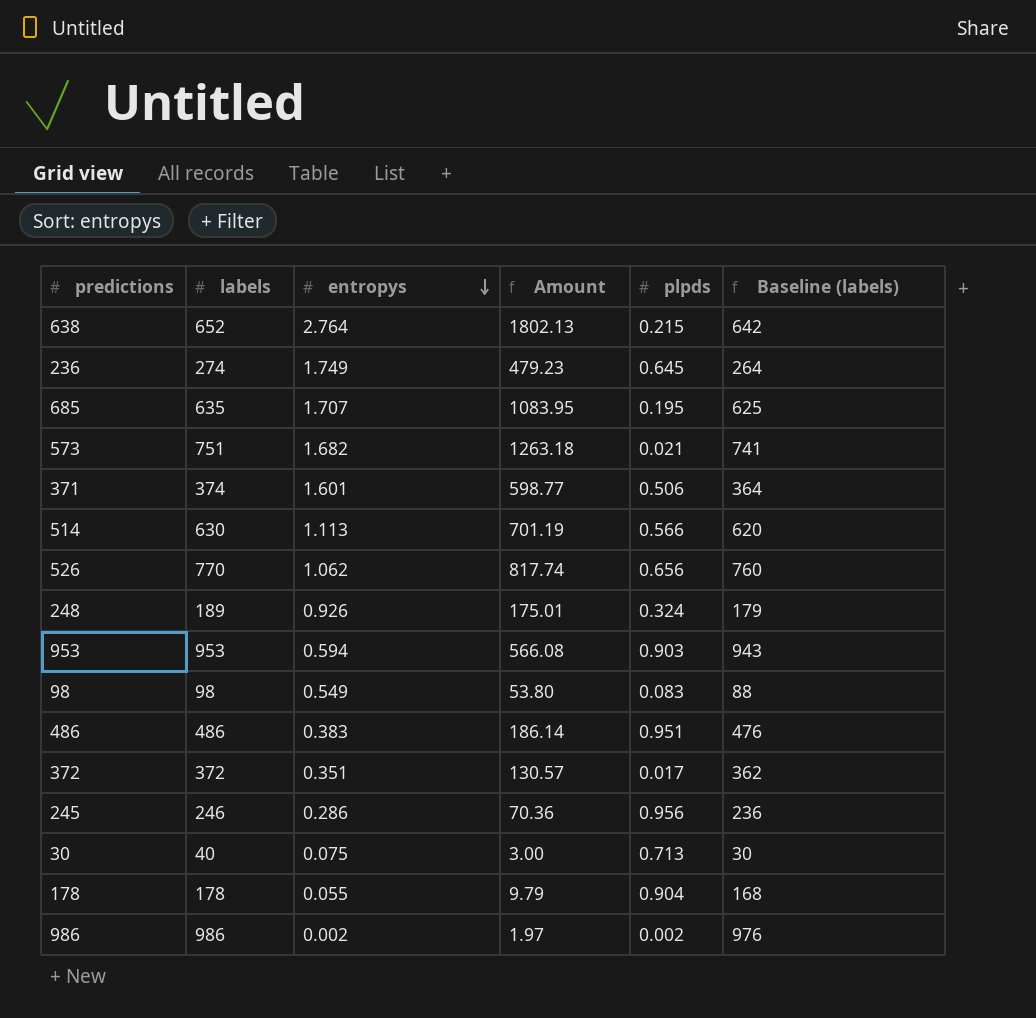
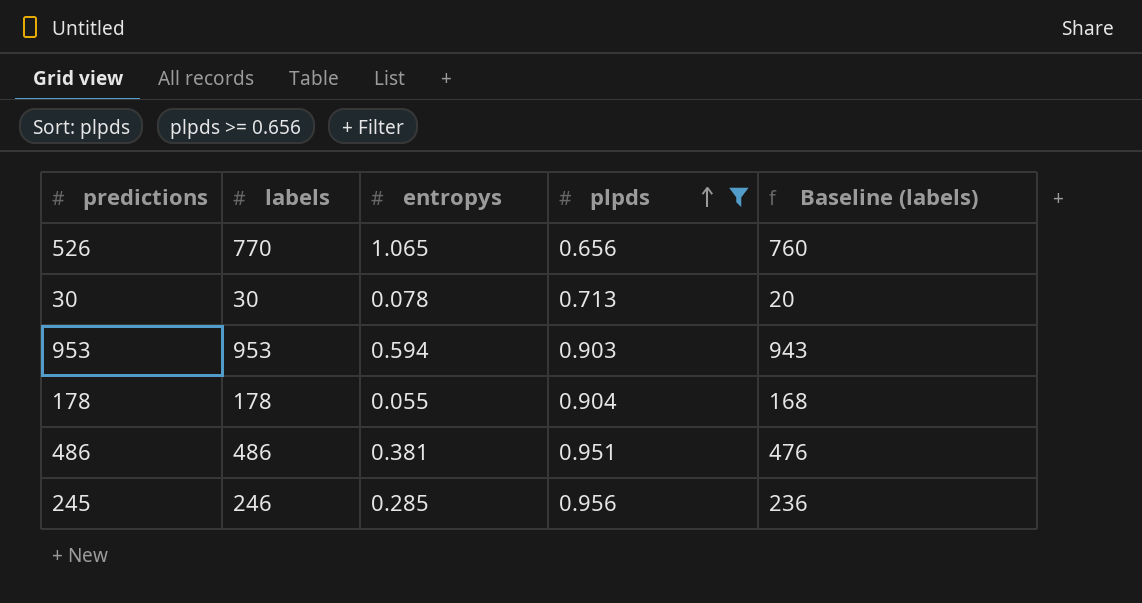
filter: none -> plpds >= 0.656
row order: entropys descending -> plpds ascending
column Amount | formula: [labels] * [entropys] -> none
526 | entropys: 1.062 -> 1.065
30 | labels: 40 -> 30
30 | entropys: 0.075 -> 0.078
30 | Baseline (labels): 30 -> 20
486 | entropys: 0.383 -> 0.381
245 | entropys: 0.286 -> 0.285

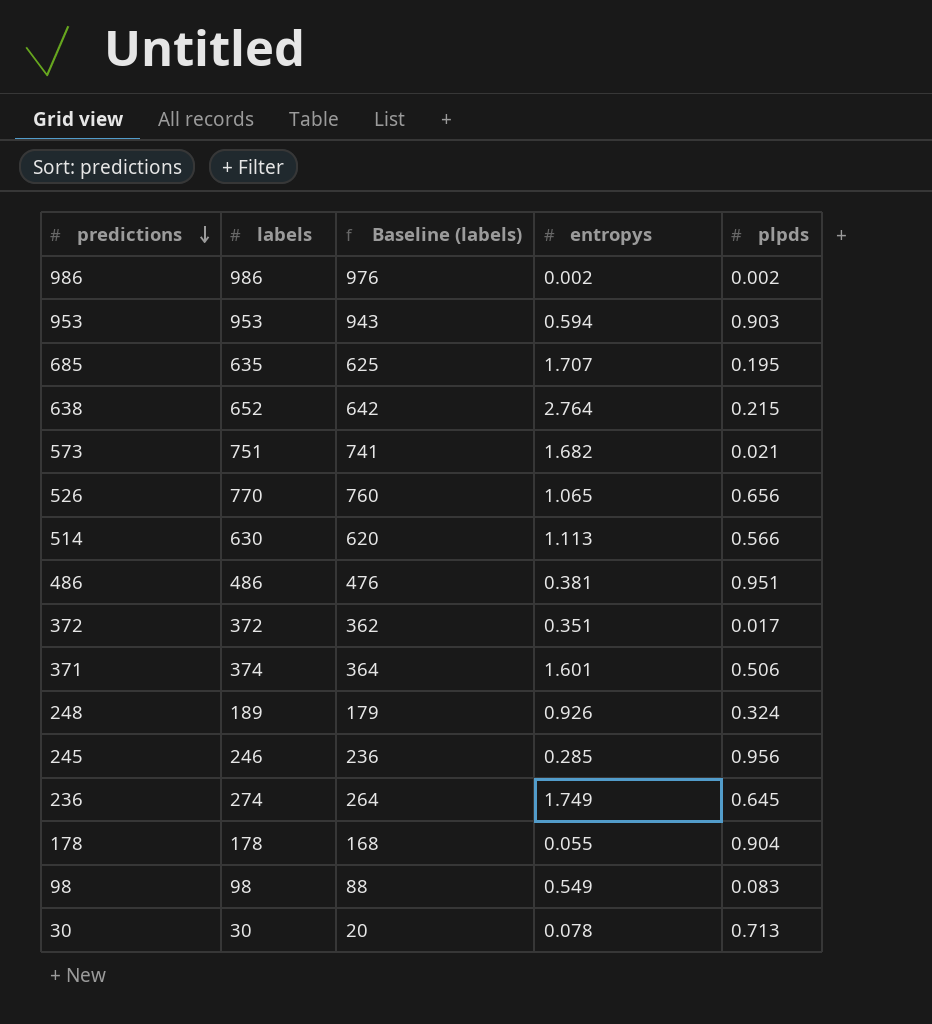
filter: plpds >= 0.656 -> none
row order: plpds ascending -> predictions descending
column Baseline (labels) | position: 5 -> 3

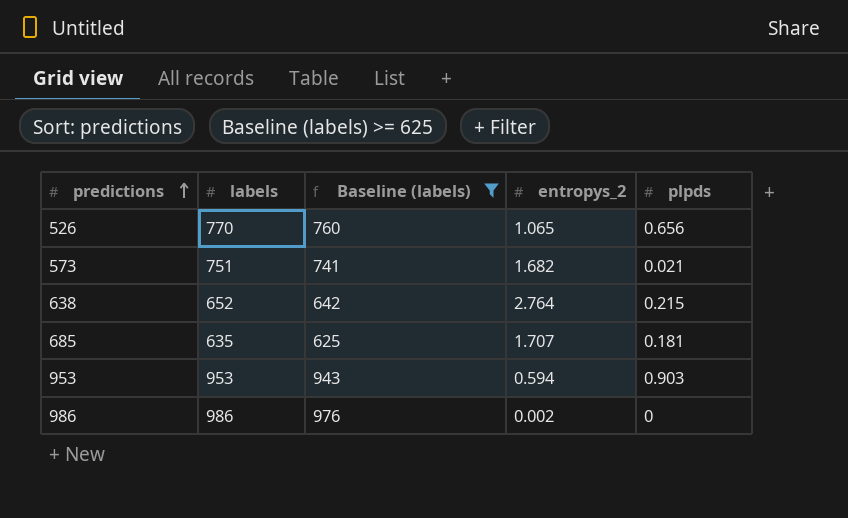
filter: none -> Baseline (labels) >= 625
row order: predictions descending -> predictions ascending
column name: entropys -> entropys_2
685 | plpds: 0.195 -> 0.181
986 | plpds: 0.002 -> 0

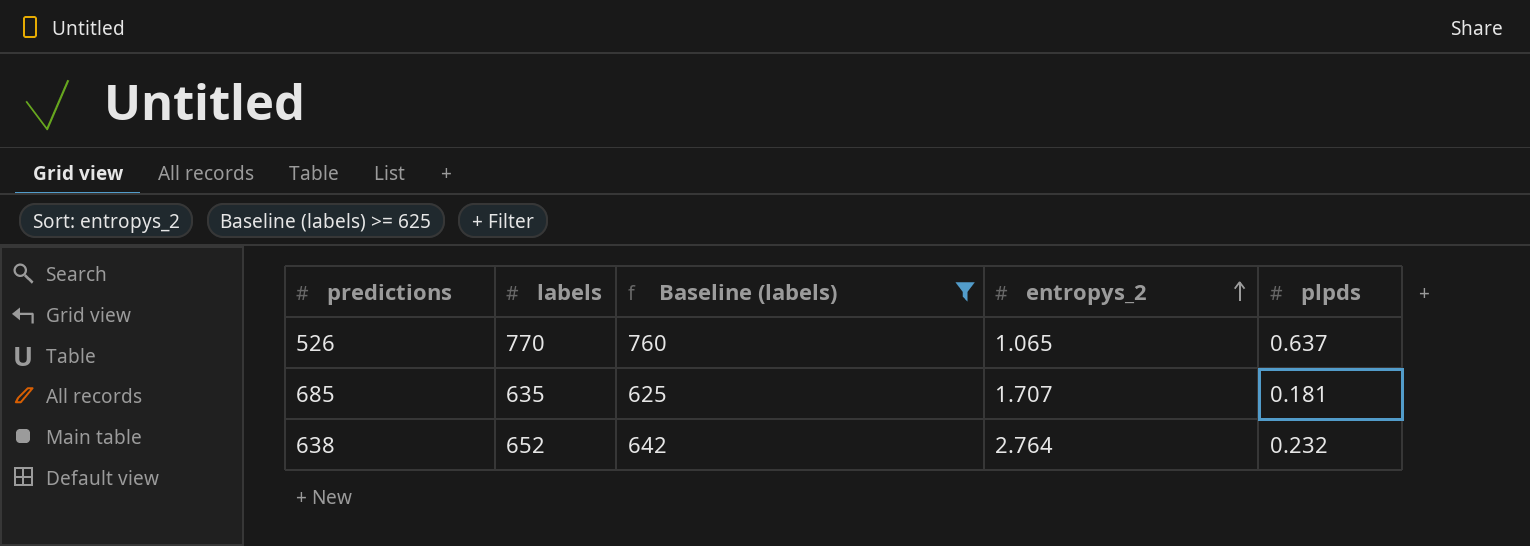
row order: predictions ascending -> entropys_2 ascending
row 573: 751 | 741 | 1.682 | 0.021 -> none
row 953: 953 | 943 | 0.594 | 0.903 -> none
row 986: 986 | 976 | 0.002 | 0 -> none
526 | plpds: 0.656 -> 0.637
638 | plpds: 0.215 -> 0.232

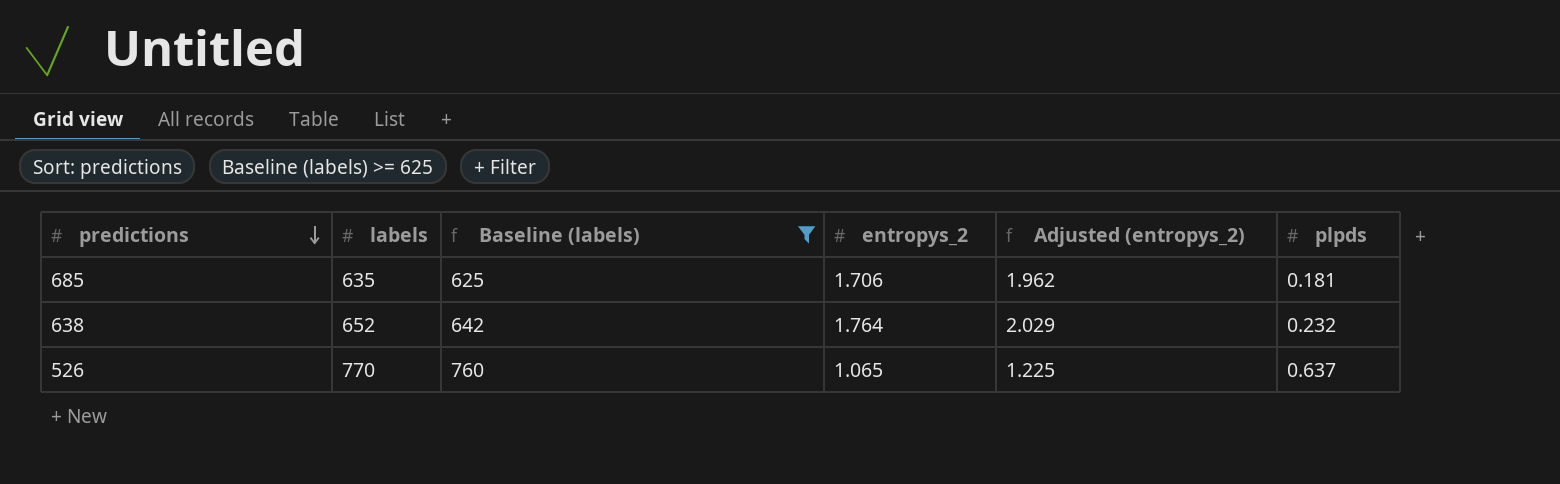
row order: entropys_2 ascending -> predictions descending
column Adjusted (entropys_2) | formula: none -> [entropys_2] * 1.15
685 | entropys_2: 1.707 -> 1.706
638 | entropys_2: 2.764 -> 1.764

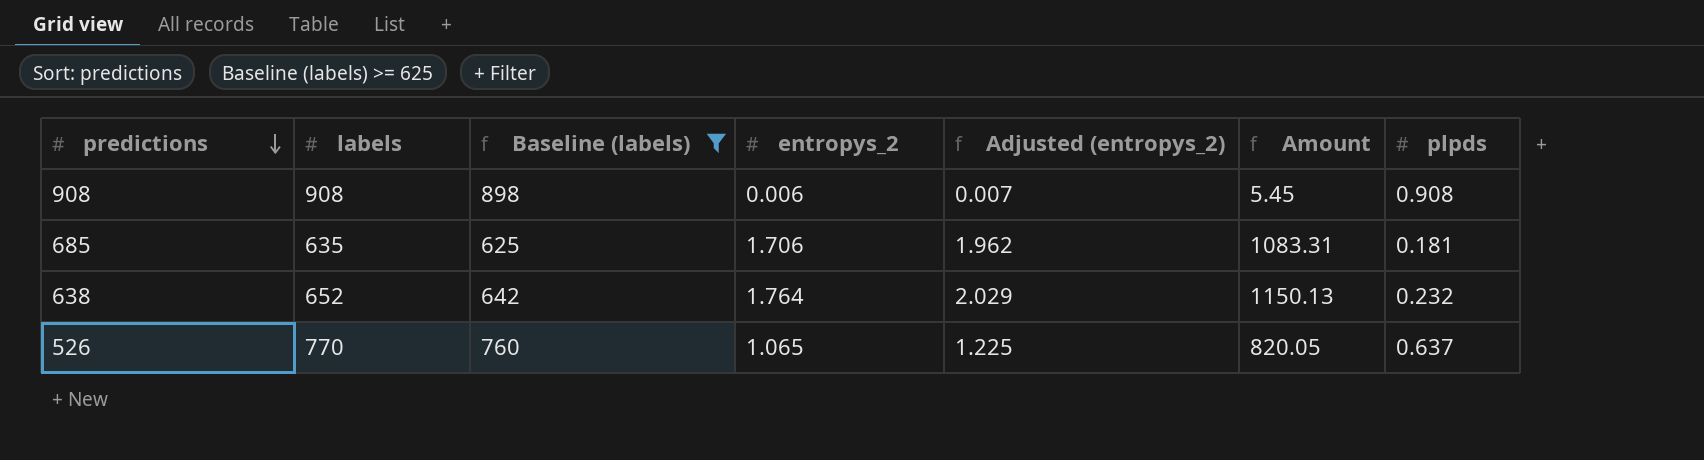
column Amount | formula: none -> [labels] * [entropys_2]
row 908: none -> 908 | 898 | 0.006 | 0.007 | 5.45 | 0.908

